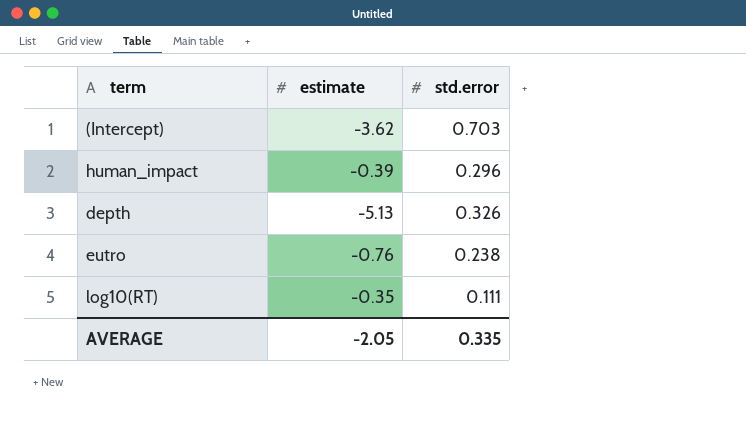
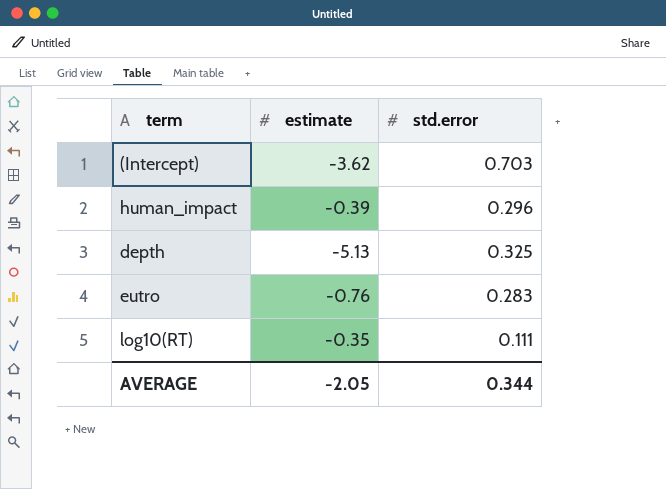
depth | std.error: 0.326 -> 0.325
eutro | std.error: 0.238 -> 0.283
AVERAGE | std.error: 0.335 -> 0.344

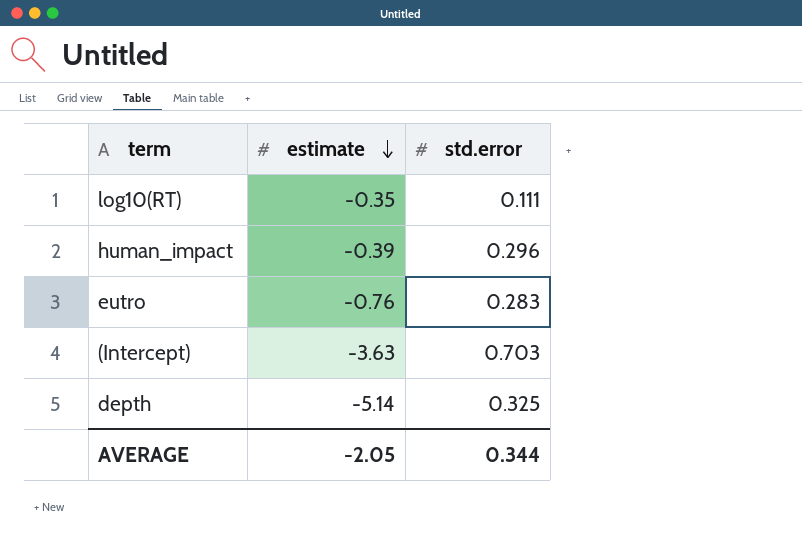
row order: none -> estimate descending
(Intercept) | estimate: -3.62 -> -3.63
depth | estimate: -5.13 -> -5.14

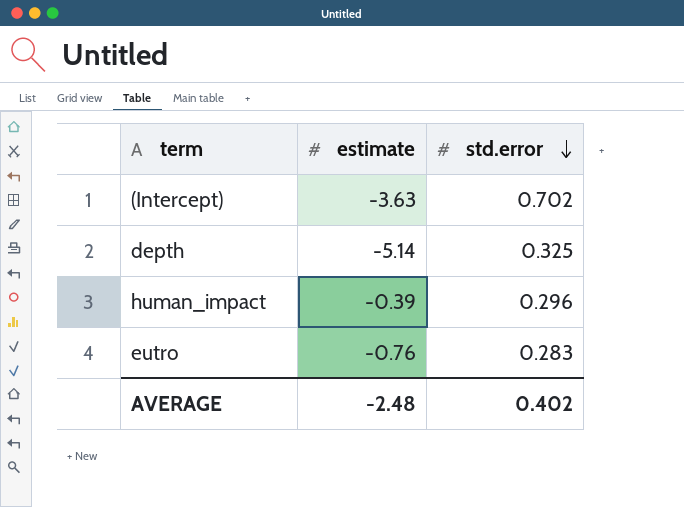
row order: estimate descending -> std.error descending
row log10(RT): -0.35 | 0.111 -> none
(Intercept) | std.error: 0.703 -> 0.702
AVERAGE | estimate: -2.05 -> -2.48
AVERAGE | std.error: 0.344 -> 0.402

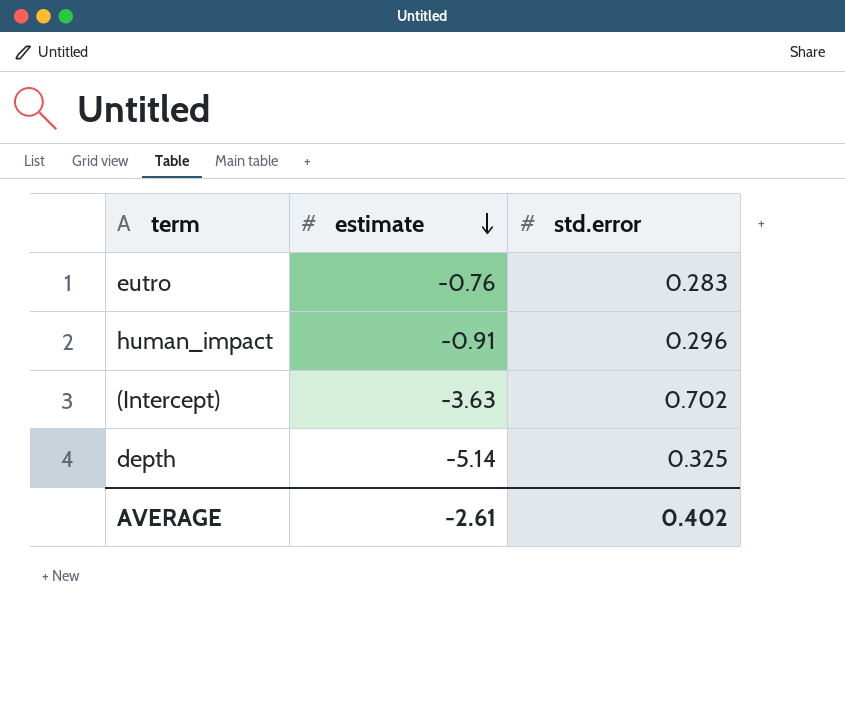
row order: std.error descending -> estimate descending
human_impact | estimate: -0.39 -> -0.91
AVERAGE | estimate: -2.48 -> -2.61

